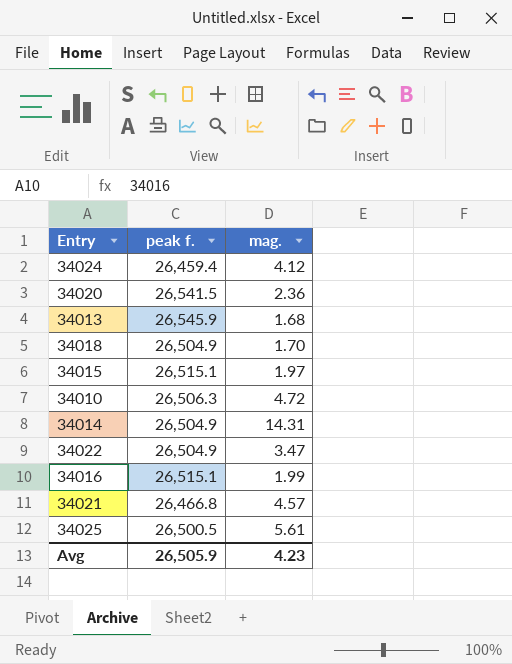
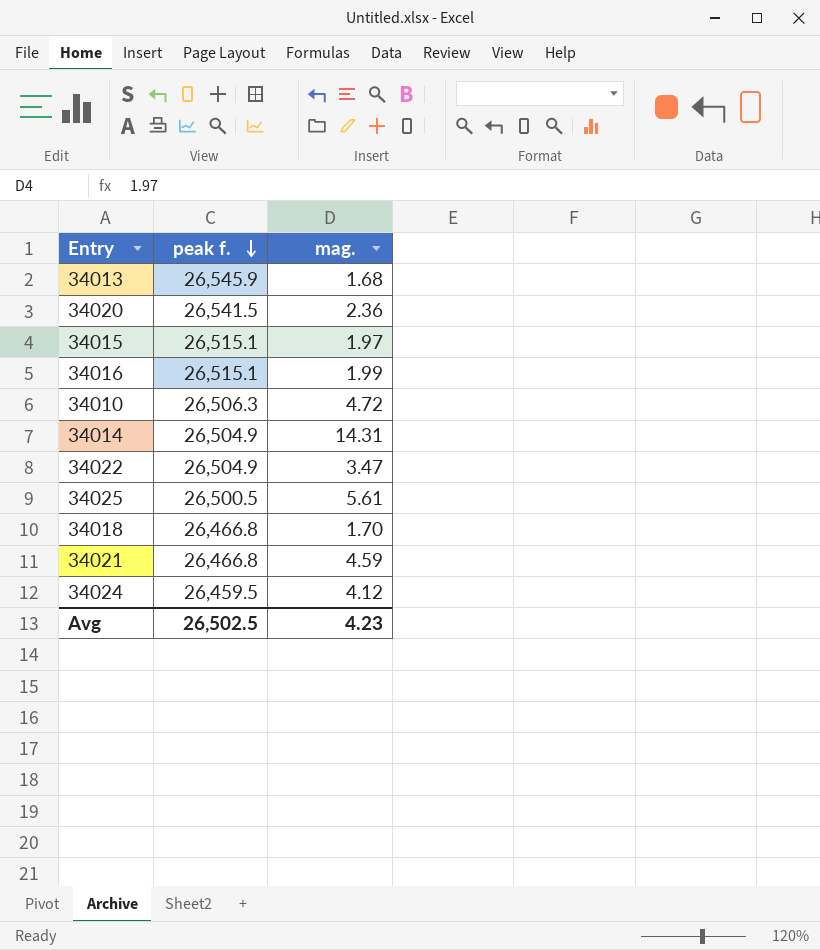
row order: none -> peak f. descending
34018 | peak f.: 26,504.9 -> 26,466.8
34021 | mag.: 4.57 -> 4.59
34024 | peak f.: 26,459.4 -> 26,459.5
Avg | peak f.: 26,505.9 -> 26,502.5

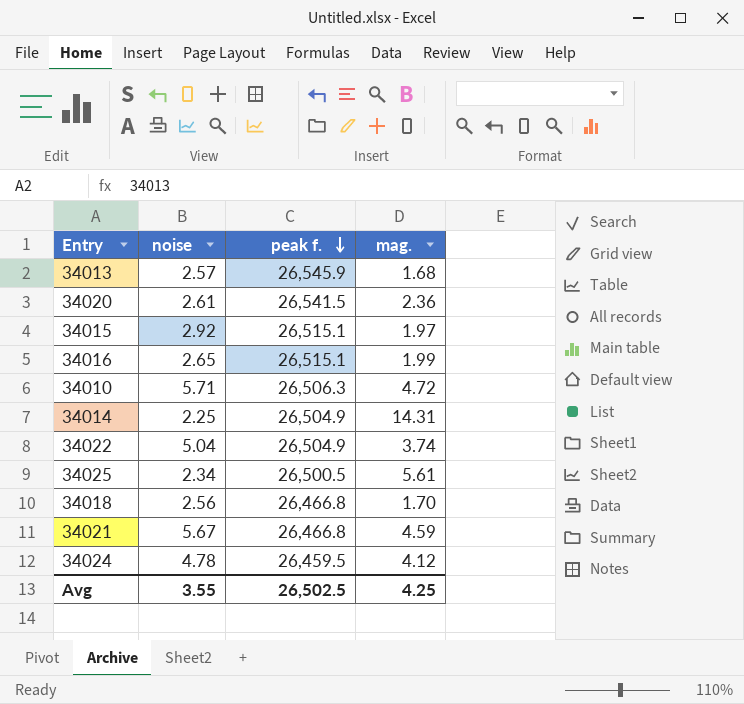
column noise | position: none -> 2
34022 | mag.: 3.47 -> 3.74
Avg | mag.: 4.23 -> 4.25

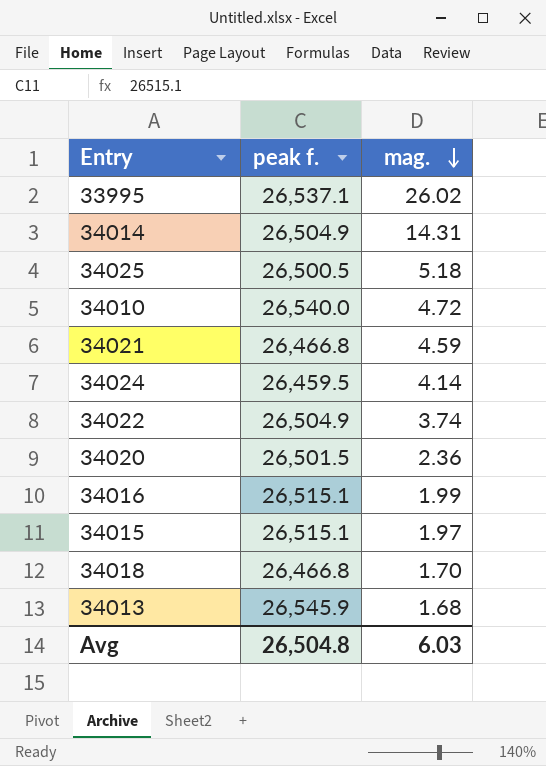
row order: peak f. descending -> mag. descending
column noise | position: 2 -> none
row 33995: none -> 26,537.1 | 26.02
34025 | mag.: 5.61 -> 5.18
34010 | peak f.: 26,506.3 -> 26,540.0
34024 | mag.: 4.12 -> 4.14
34020 | peak f.: 26,541.5 -> 26,501.5
Avg | peak f.: 26,502.5 -> 26,504.8
Avg | mag.: 4.25 -> 6.03

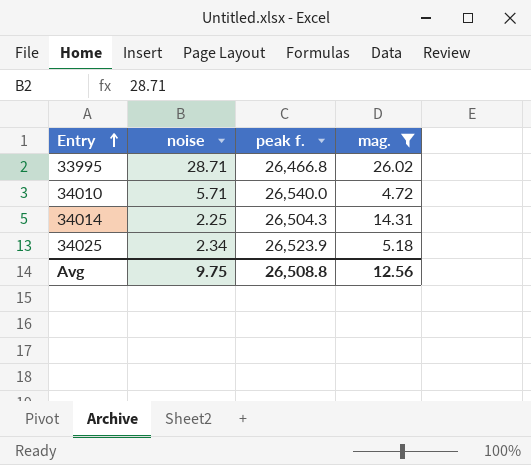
filter: none -> mag. >= 4.72
row order: mag. descending -> Entry ascending
column noise | position: none -> 2
33995 | peak f.: 26,537.1 -> 26,466.8
34014 | peak f.: 26,504.9 -> 26,504.3
34025 | peak f.: 26,500.5 -> 26,523.9
Avg | peak f.: 26,504.8 -> 26,508.8
Avg | mag.: 6.03 -> 12.56

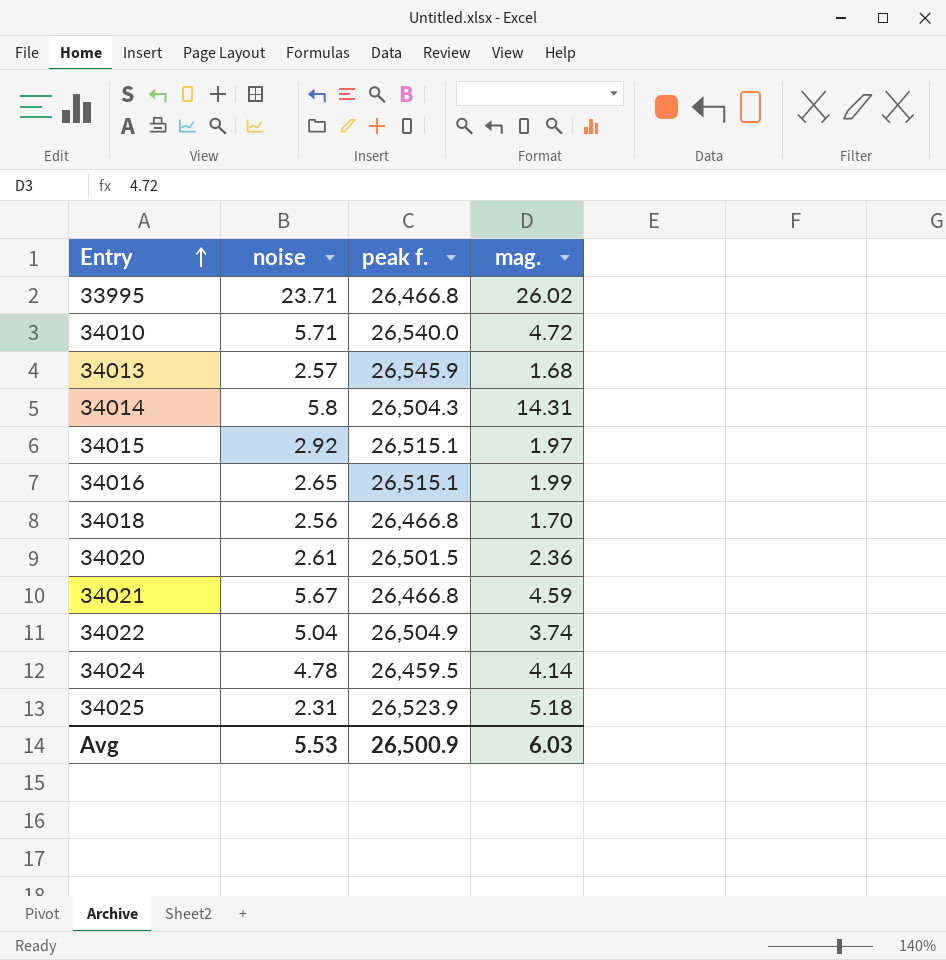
filter: mag. >= 4.72 -> none
33995 | noise: 28.71 -> 23.71
34014 | noise: 2.25 -> 5.8
34025 | noise: 2.34 -> 2.31
Avg | noise: 9.75 -> 5.53
Avg | peak f.: 26,508.8 -> 26,500.9
Avg | mag.: 12.56 -> 6.03

